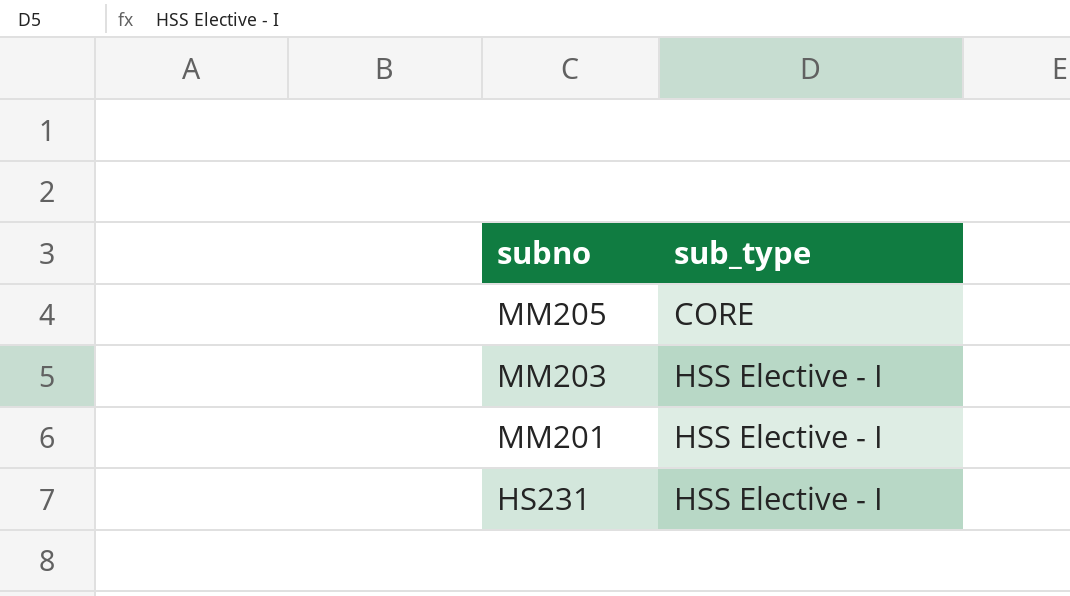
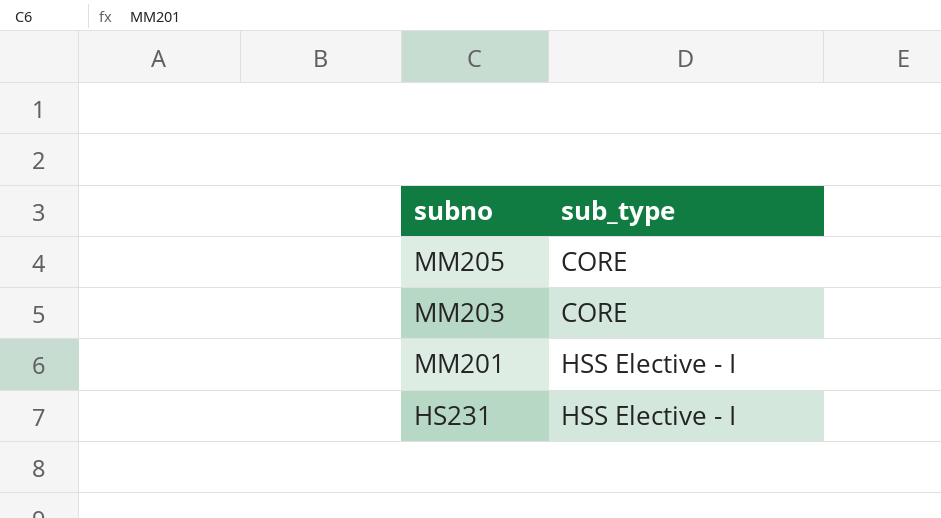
MM203 | sub_type: HSS Elective - I -> CORE

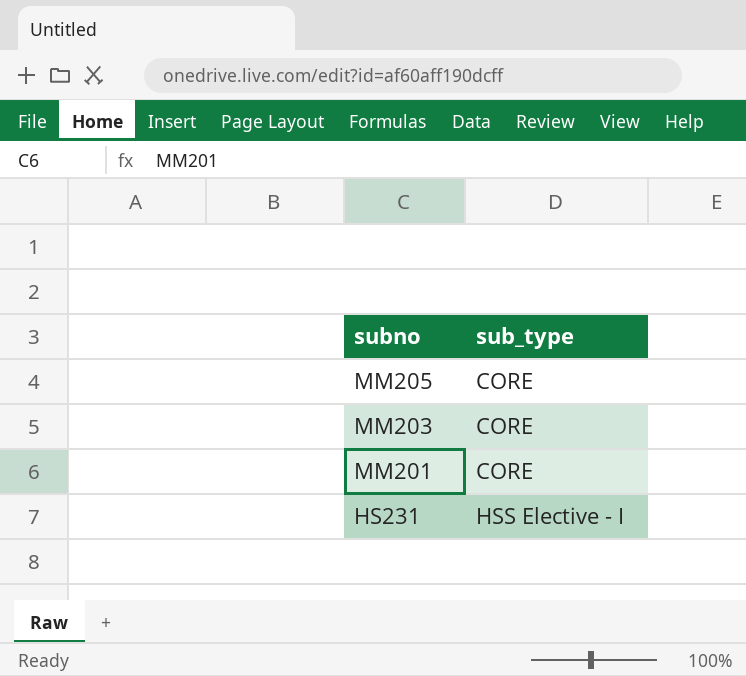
MM201 | sub_type: HSS Elective - I -> CORE

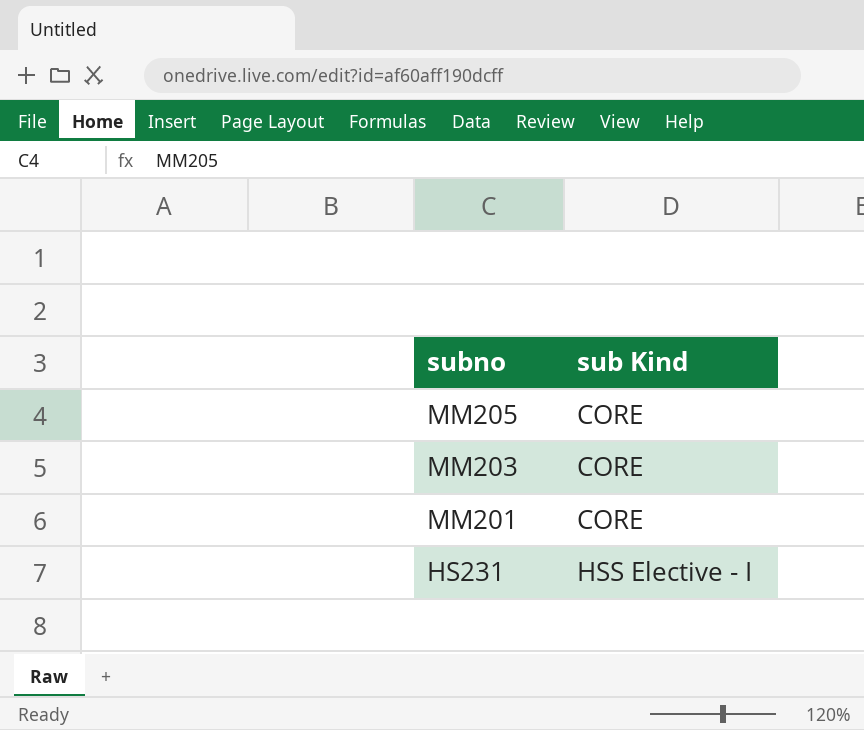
column name: sub_type -> sub Kind

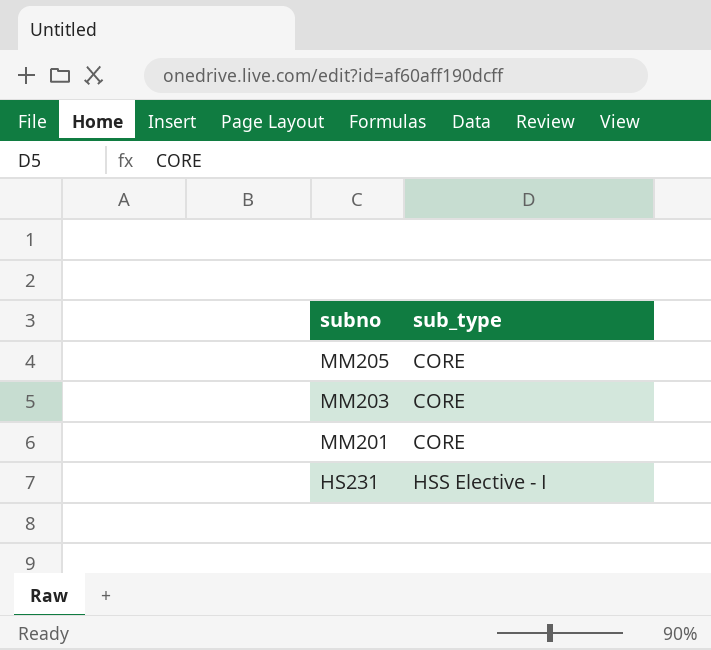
column name: sub Kind -> sub_type

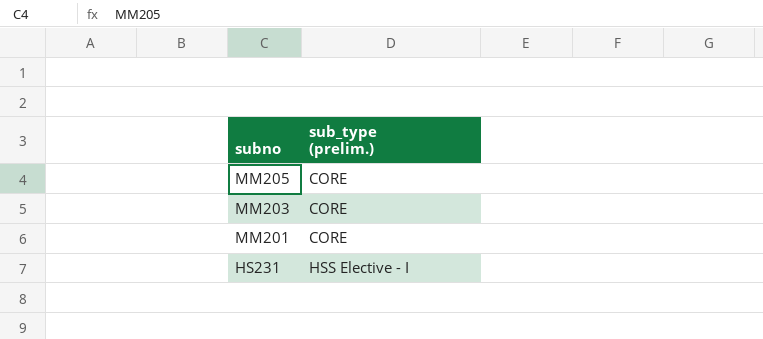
column name: sub_type -> sub_type (prelim.)

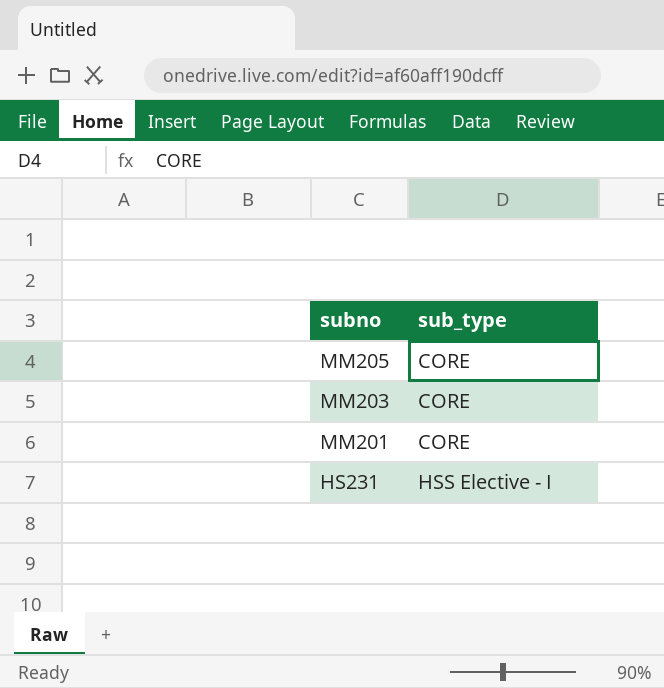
column name: sub_type (prelim.) -> sub_type

